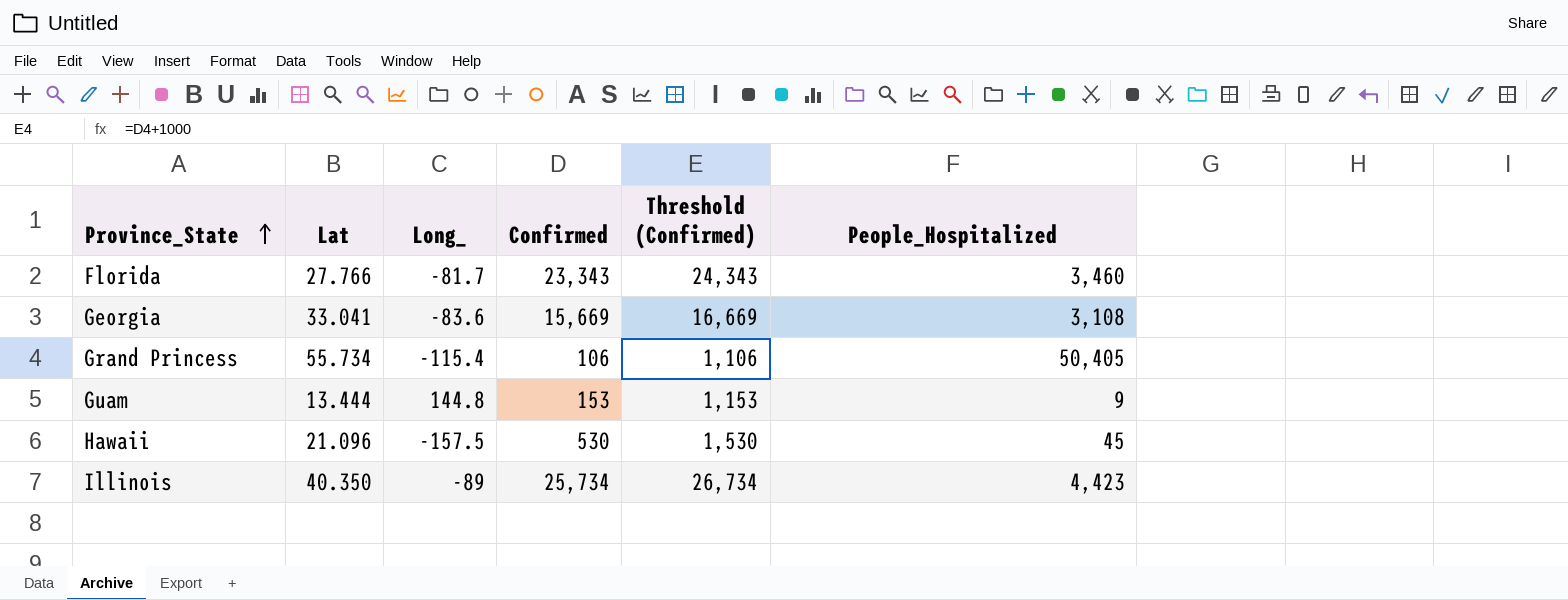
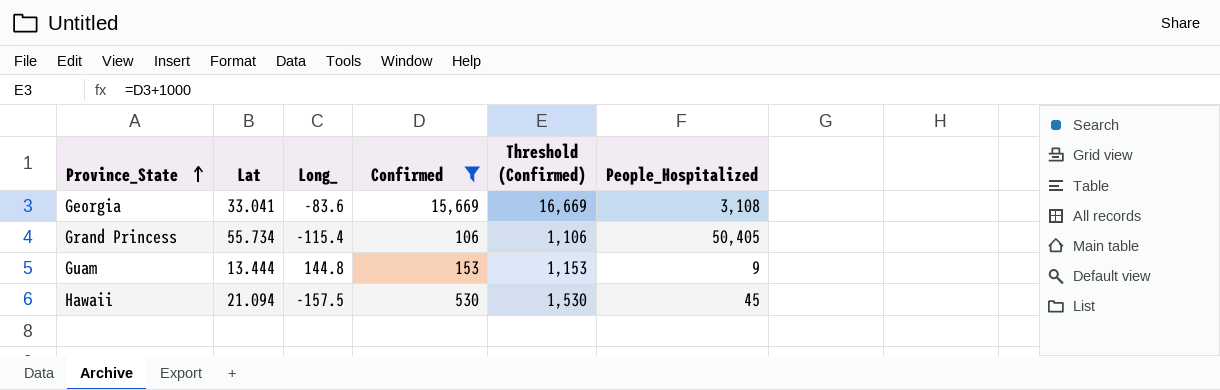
filter: none -> Confirmed <= 15,669
Hawaii | Lat: 21.096 -> 21.094

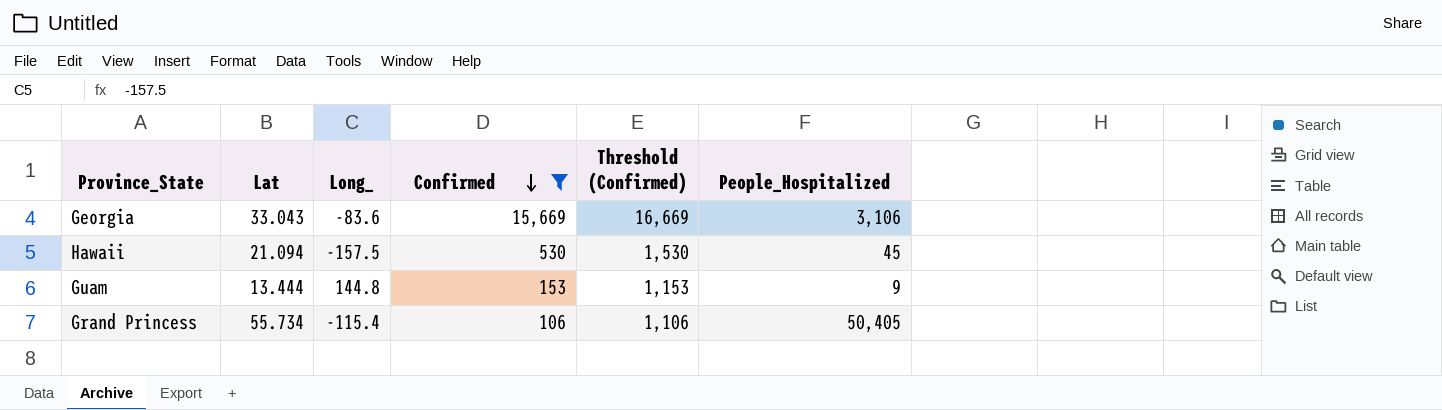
row order: Province_State ascending -> Confirmed descending
Georgia | Lat: 33.041 -> 33.043
Georgia | People_Hospitalized: 3,108 -> 3,106

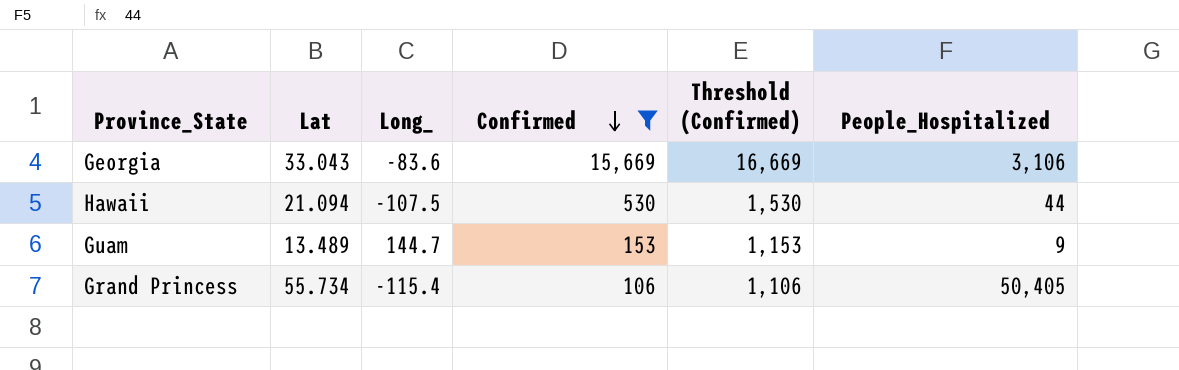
Hawaii | Long_: -157.5 -> -107.5
Hawaii | People_Hospitalized: 45 -> 44
Guam | Lat: 13.444 -> 13.489
Guam | Long_: 144.8 -> 144.7

